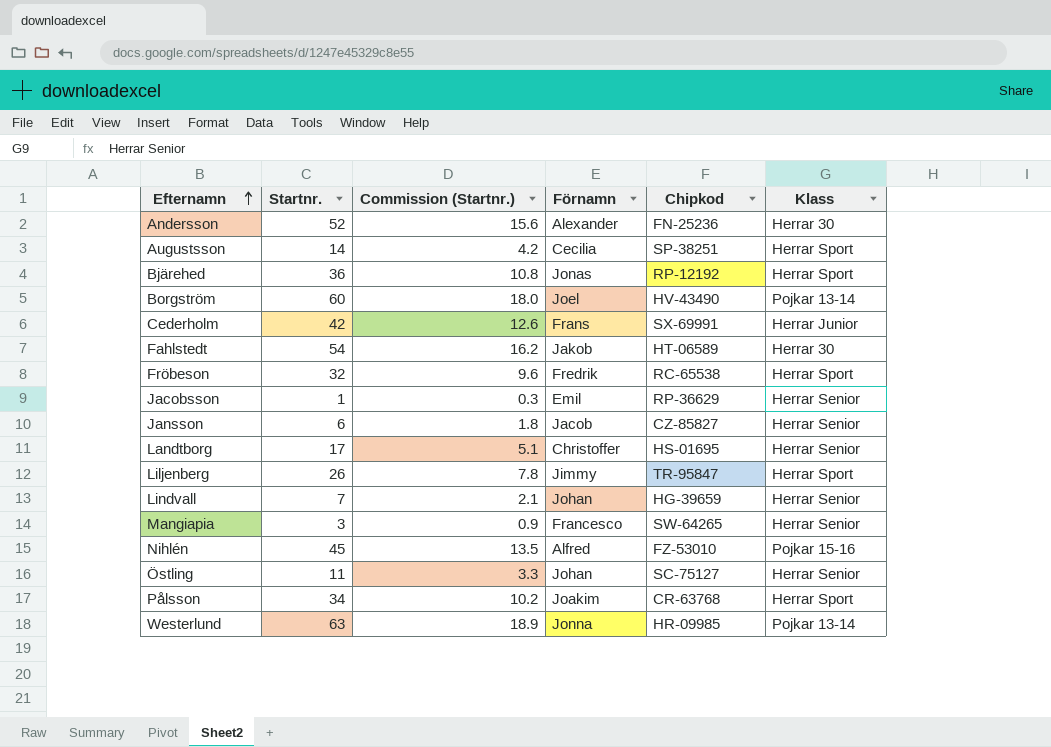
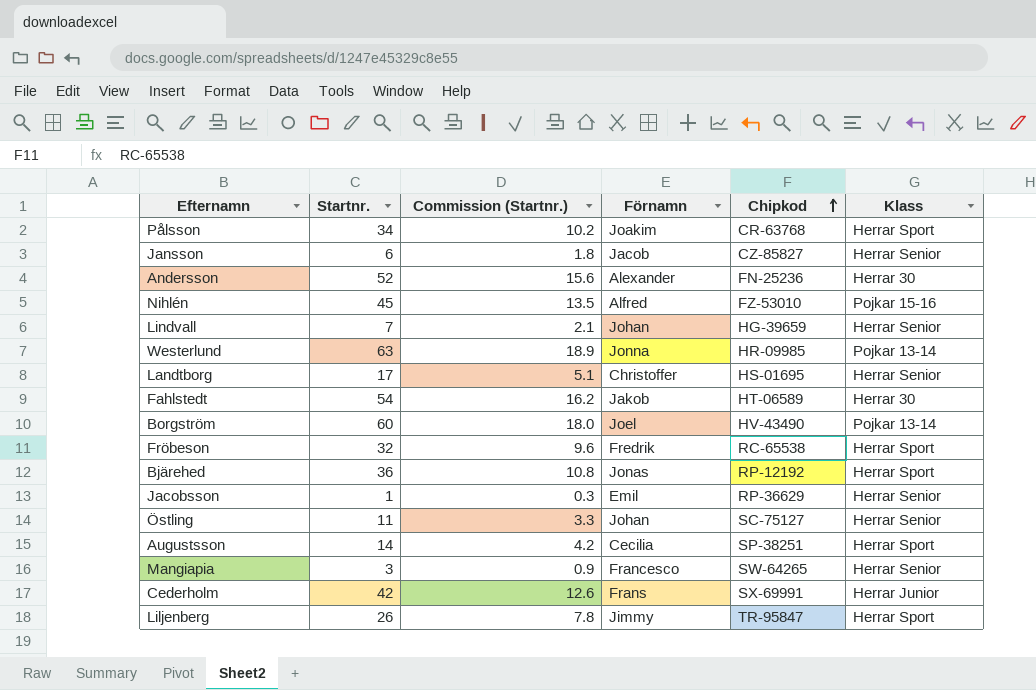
row order: Efternamn ascending -> Chipkod ascending

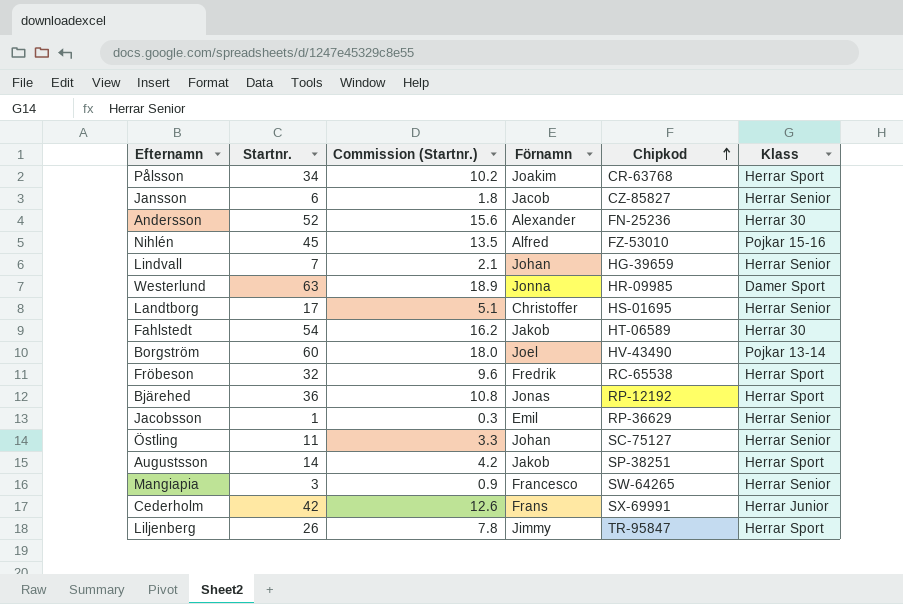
Westerlund | Klass: Pojkar 13-14 -> Damer Sport
Augustsson | Förnamn: Cecilia -> Jakob

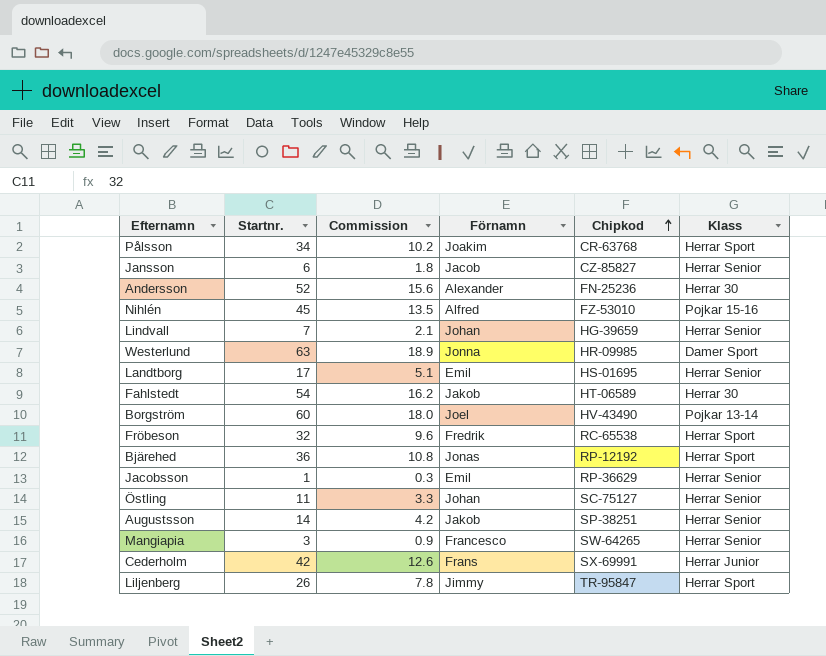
column name: Commission (Startnr.) -> Commission
Landtborg | Förnamn: Christoffer -> Emil
Augustsson | Klass: Herrar Sport -> Herrar Senior

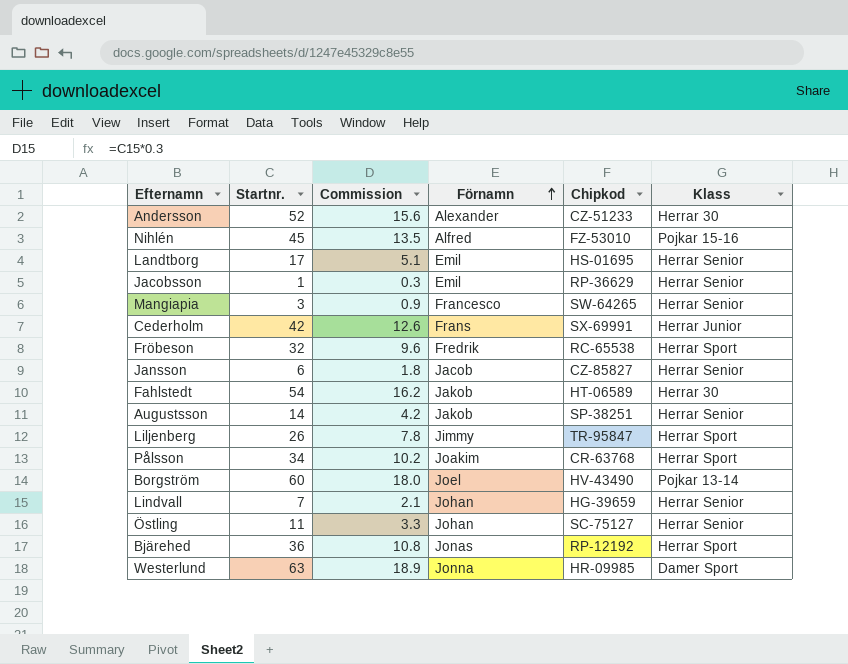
row order: Chipkod ascending -> Förnamn ascending
Andersson | Chipkod: FN-25236 -> CZ-51233

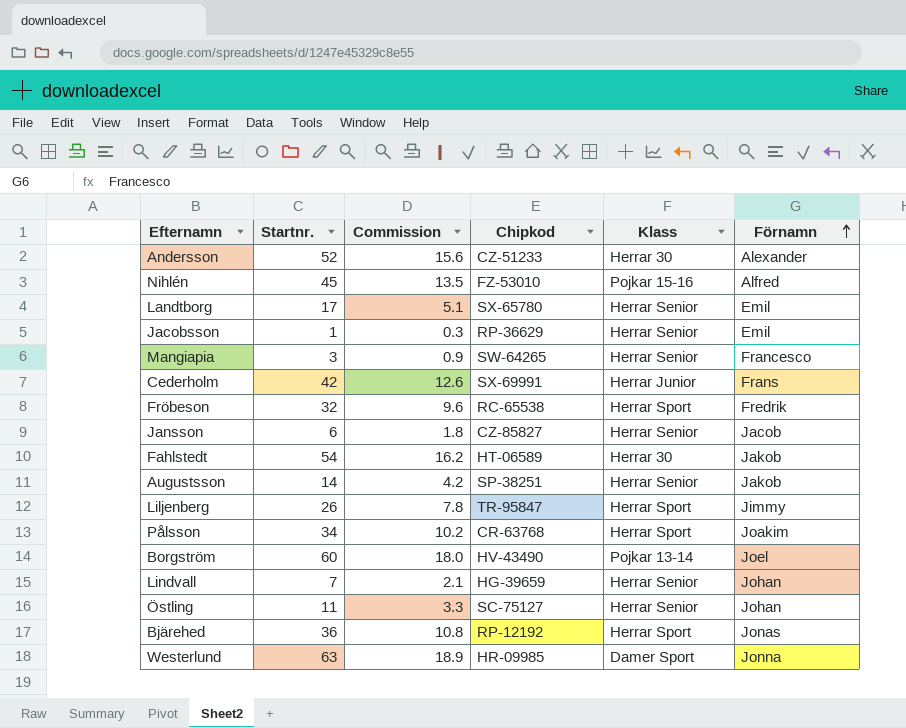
column Förnamn | position: 4 -> 6
Landtborg | Chipkod: HS-01695 -> SX-65780

